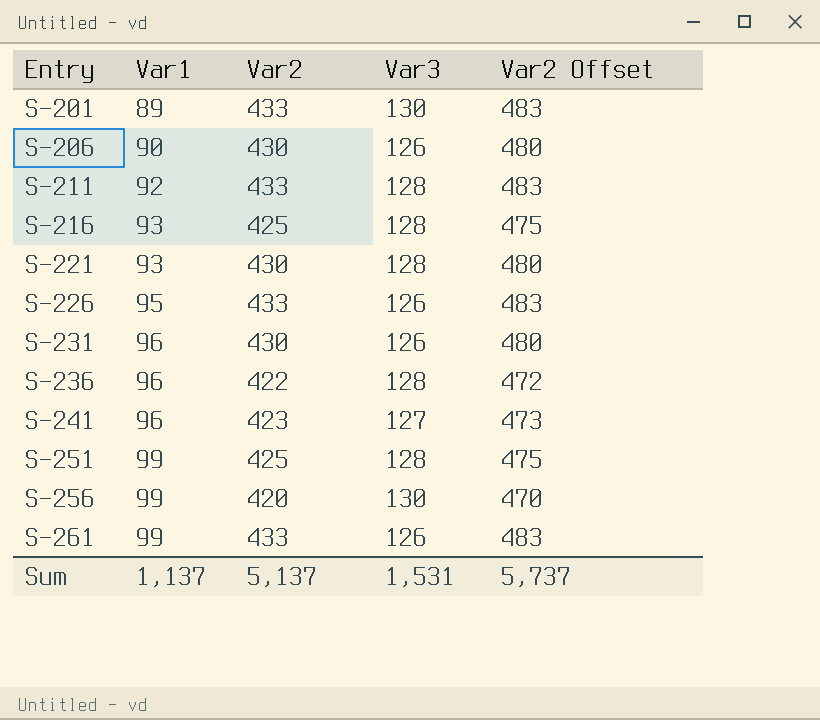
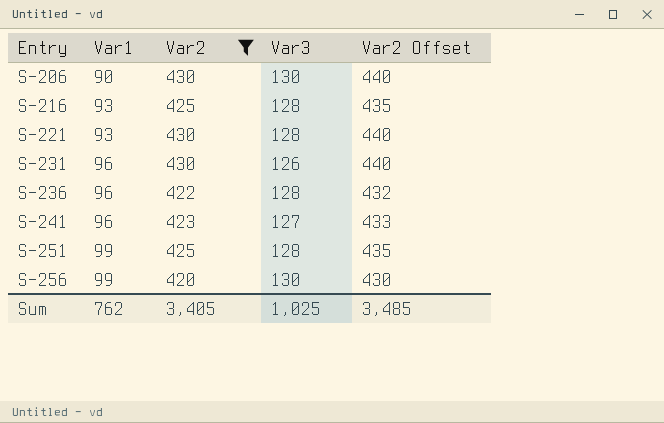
filter: none -> Var2 != 433
column Var2 Offset | formula: [Var2] + 50 -> [Var2] + 10
S-206 | Var3: 126 -> 130
Sum | Var1: 1,137 -> 762
Sum | Var2: 5,137 -> 3,405
Sum | Var3: 1,531 -> 1,025
Sum | Var2 Offset: 5,737 -> 3,485

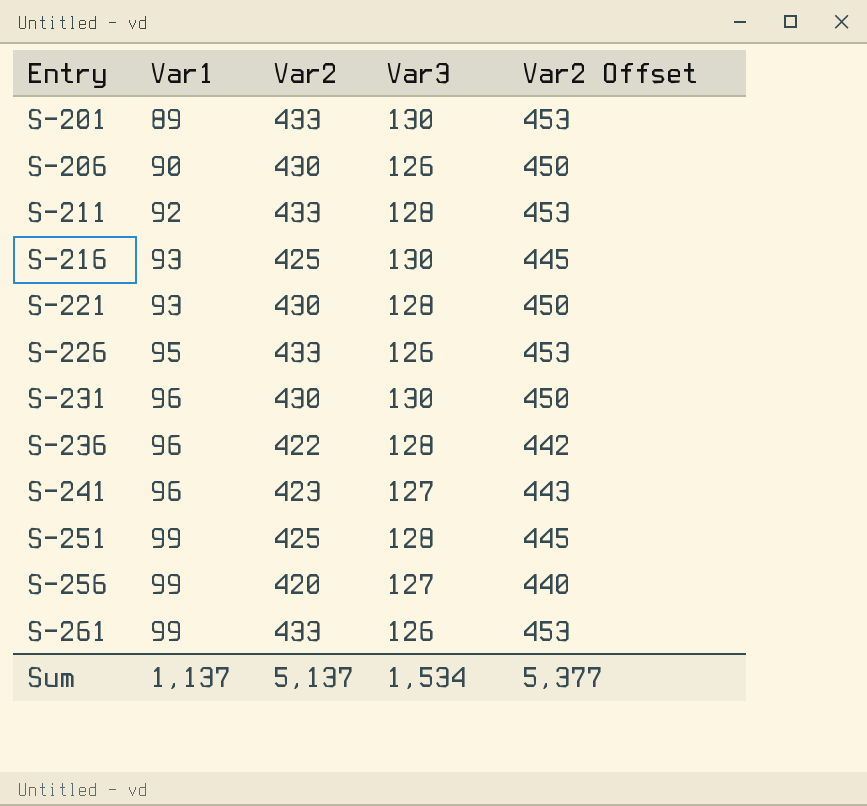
filter: Var2 != 433 -> none
column Var2 Offset | formula: [Var2] + 10 -> [Var2] + 20
S-206 | Var3: 130 -> 126
S-216 | Var3: 128 -> 130
S-231 | Var3: 126 -> 130
S-256 | Var3: 130 -> 127
Sum | Var1: 762 -> 1,137
Sum | Var2: 3,405 -> 5,137
Sum | Var3: 1,025 -> 1,534
Sum | Var2 Offset: 3,485 -> 5,377

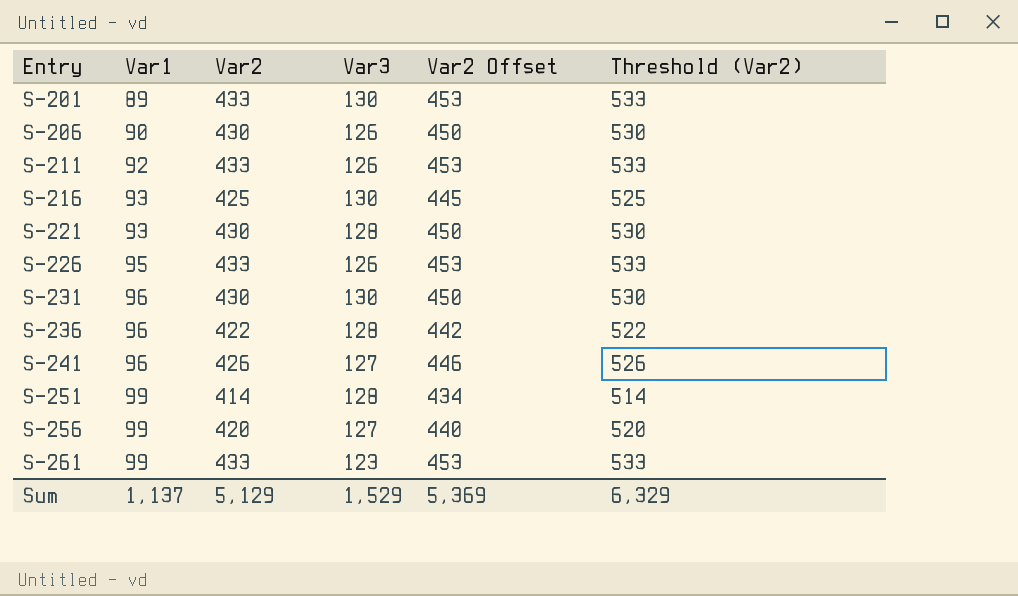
column Threshold (Var2) | formula: none -> [Var2] + 100
S-211 | Var3: 128 -> 126
S-241 | Var2: 423 -> 426
S-241 | Var2 Offset: 443 -> 446
S-251 | Var2: 425 -> 414
S-251 | Var2 Offset: 445 -> 434
S-261 | Var3: 126 -> 123
Sum | Var2: 5,137 -> 5,129
Sum | Var3: 1,534 -> 1,529
Sum | Var2 Offset: 5,377 -> 5,369

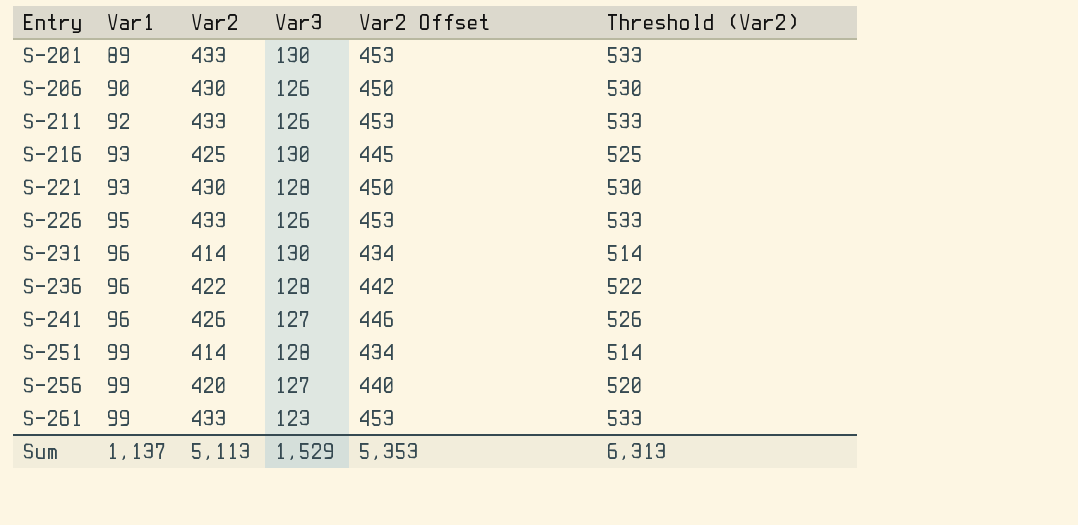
S-231 | Var2: 430 -> 414
S-231 | Var2 Offset: 450 -> 434
S-231 | Threshold (Var2): 530 -> 514
Sum | Var2: 5,129 -> 5,113
Sum | Var2 Offset: 5,369 -> 5,353
Sum | Threshold (Var2): 6,329 -> 6,313

